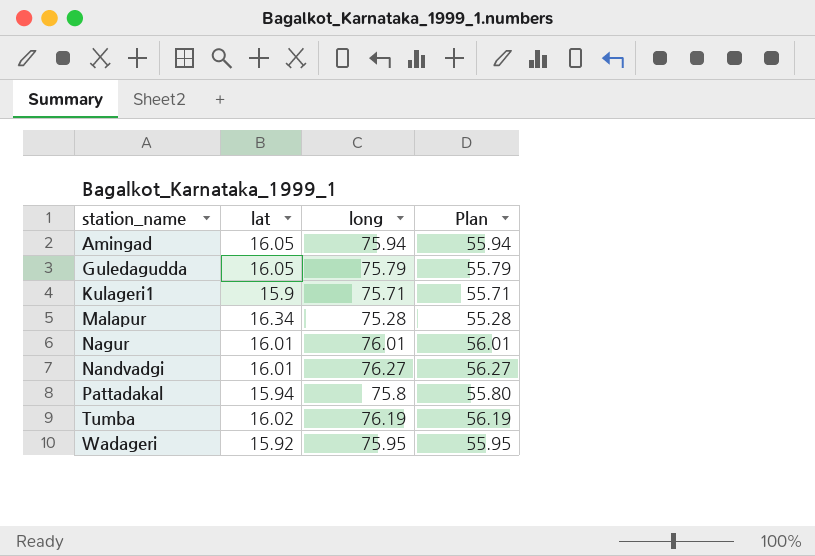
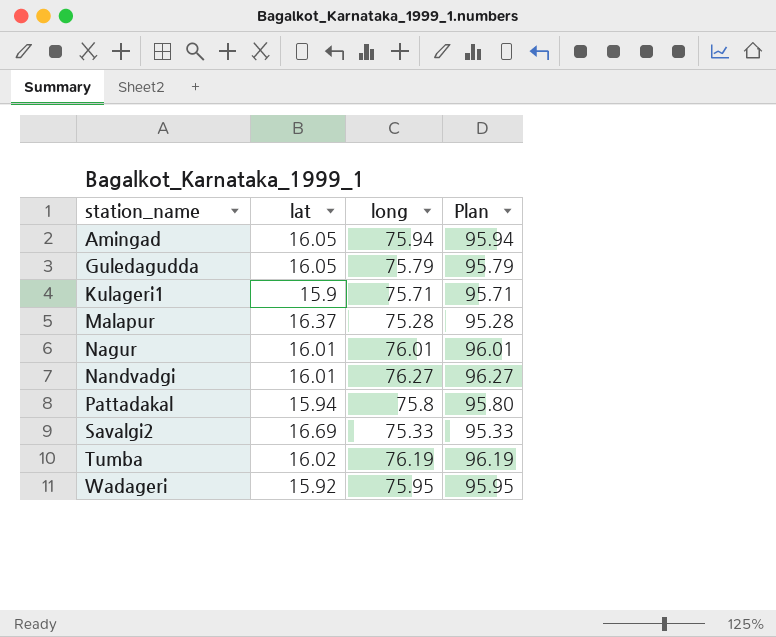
column Plan | formula: [long] - 20 -> [long] + 20
Malapur | lat: 16.34 -> 16.37
row Savalgi2: none -> 16.69 | 75.33 | 95.33

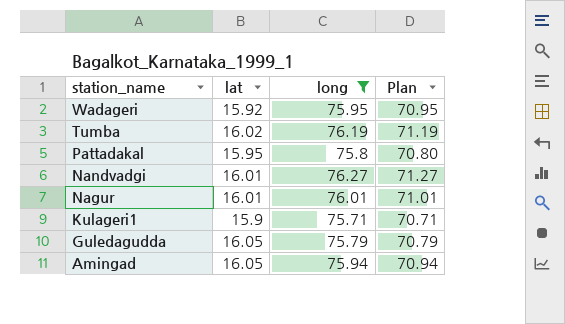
filter: none -> long >= 75.71
row order: station_name ascending -> station_name descending
column Plan | formula: [long] + 20 -> [long] - 5
Pattadakal | lat: 15.94 -> 15.95

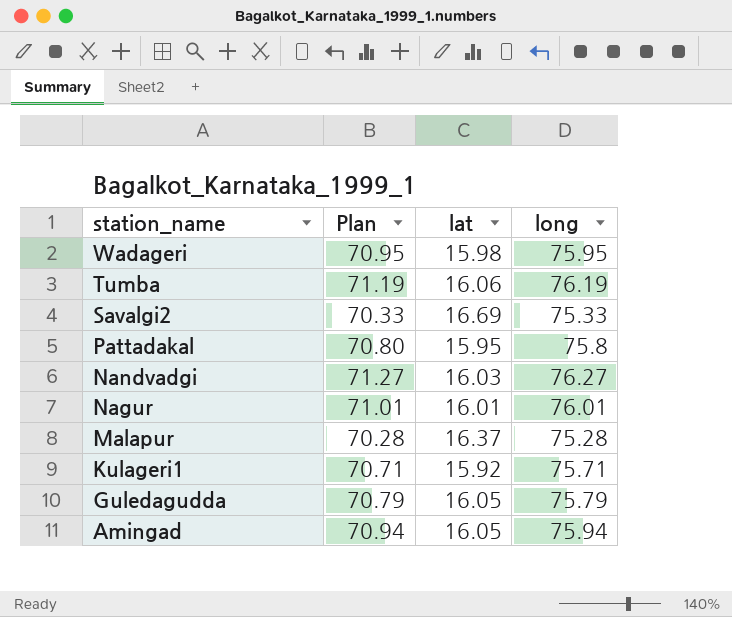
filter: long >= 75.71 -> none
column Plan | position: 4 -> 2
Wadageri | lat: 15.92 -> 15.98
Tumba | lat: 16.02 -> 16.06
Nandvadgi | lat: 16.01 -> 16.03
Kulageri1 | lat: 15.9 -> 15.92

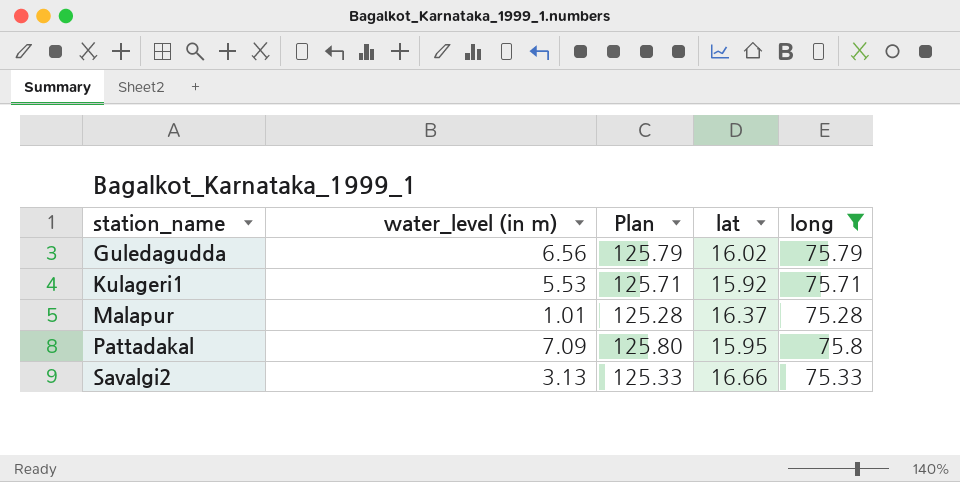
filter: none -> long <= 75.8
row order: station_name descending -> station_name ascending
column water_level (in m) | position: none -> 2
column Plan | formula: [long] - 5 -> [long] + 50
Guledagudda | lat: 16.05 -> 16.02
Savalgi2 | lat: 16.69 -> 16.66

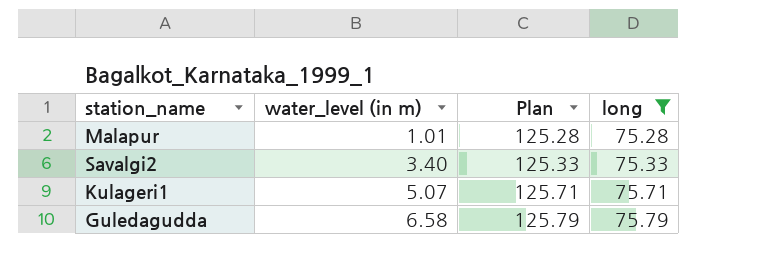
row order: station_name ascending -> water_level (in m) ascending
column lat | position: 4 -> none
row Pattadakal: 7.09 | 125.80 | 15.95 | 75.8 -> none
Savalgi2 | water_level (in m): 3.13 -> 3.40
Kulageri1 | water_level (in m): 5.53 -> 5.07
Guledagudda | water_level (in m): 6.56 -> 6.58

